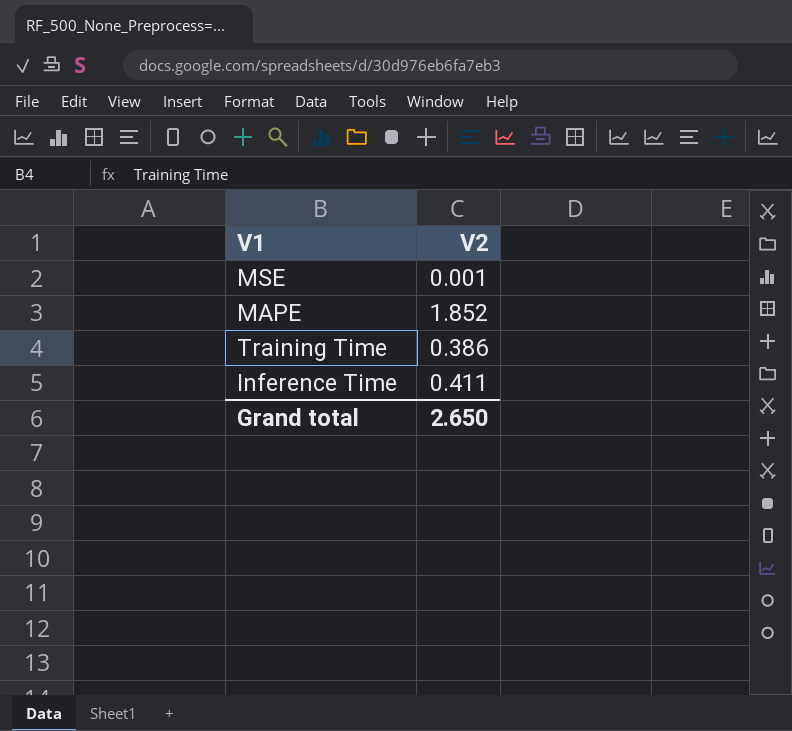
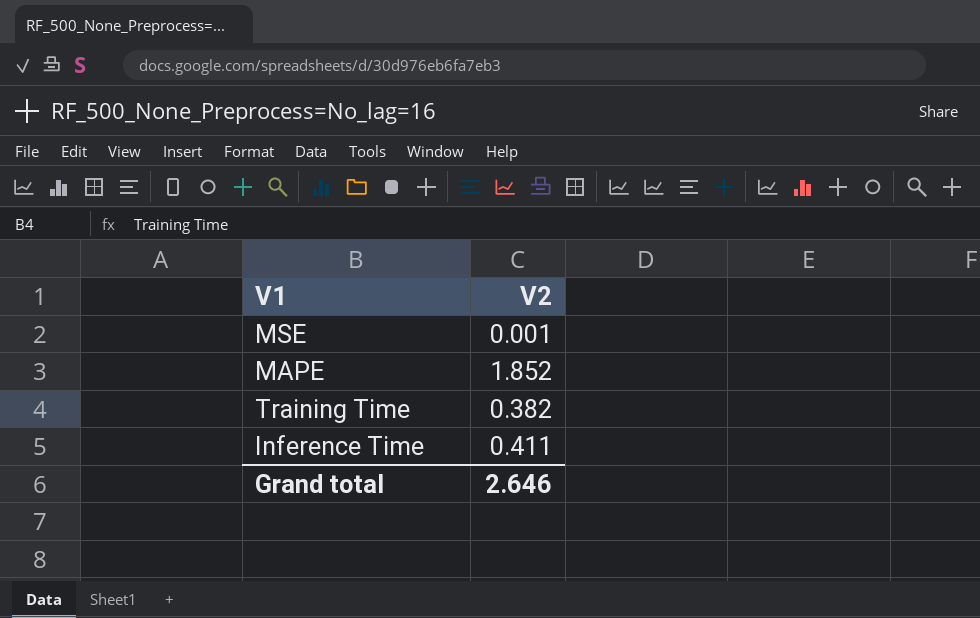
Training Time | V2: 0.386 -> 0.382
Grand total | V2: 2.650 -> 2.646

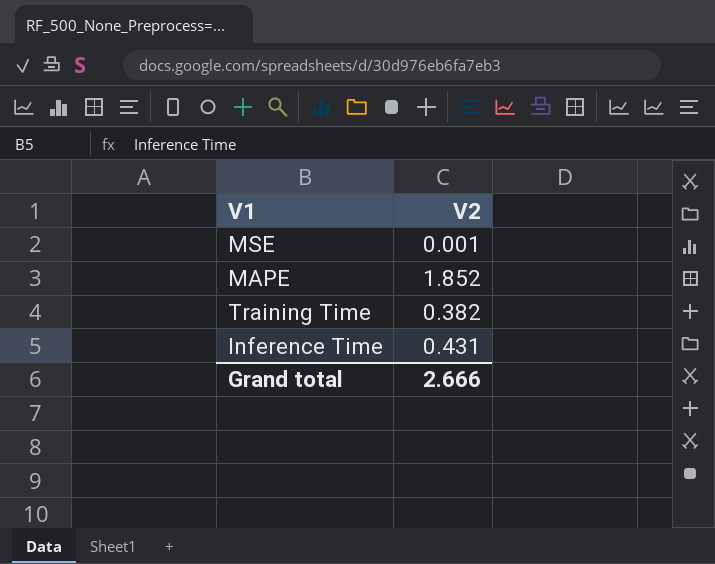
Inference Time | V2: 0.411 -> 0.431
Grand total | V2: 2.646 -> 2.666

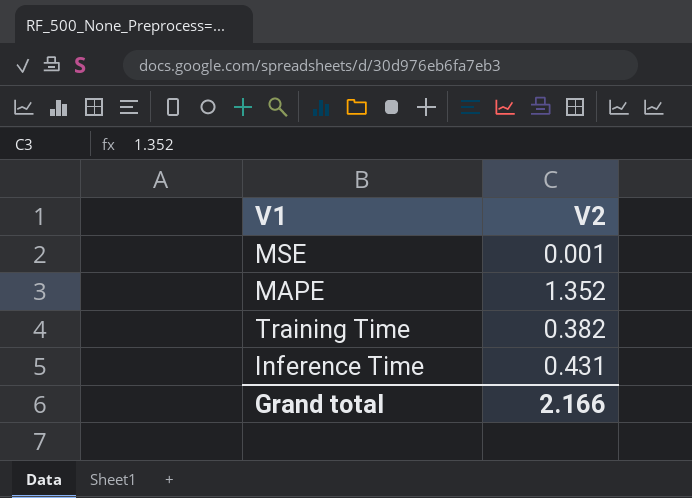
MAPE | V2: 1.852 -> 1.352
Grand total | V2: 2.666 -> 2.166

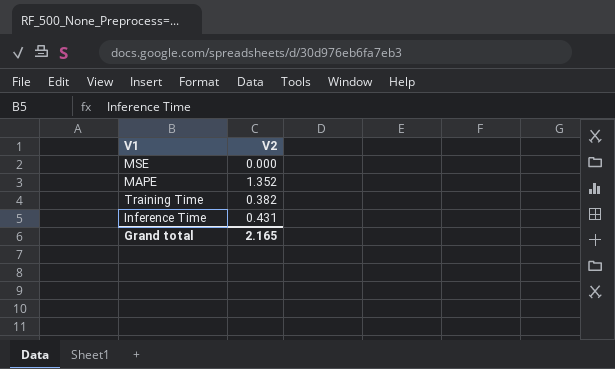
MSE | V2: 0.001 -> 0.000
Grand total | V2: 2.166 -> 2.165

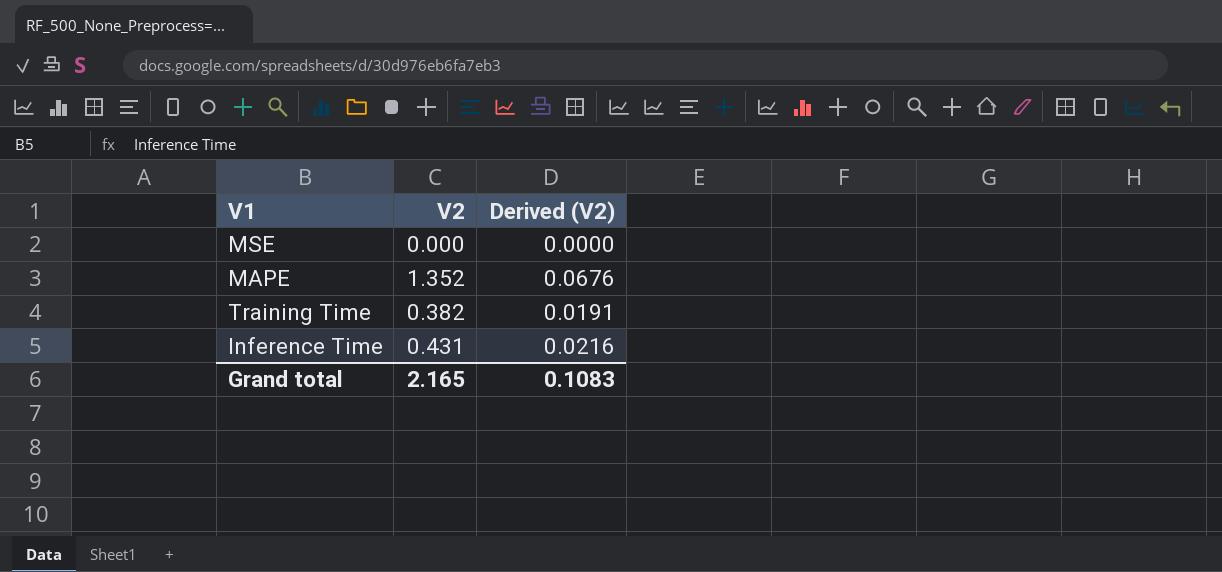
column Derived (V2) | formula: none -> [V2] * 0.05

